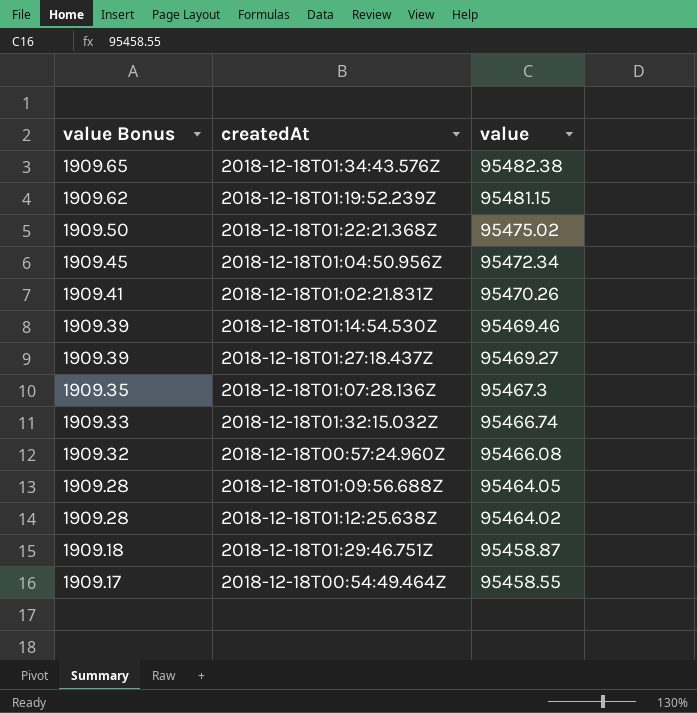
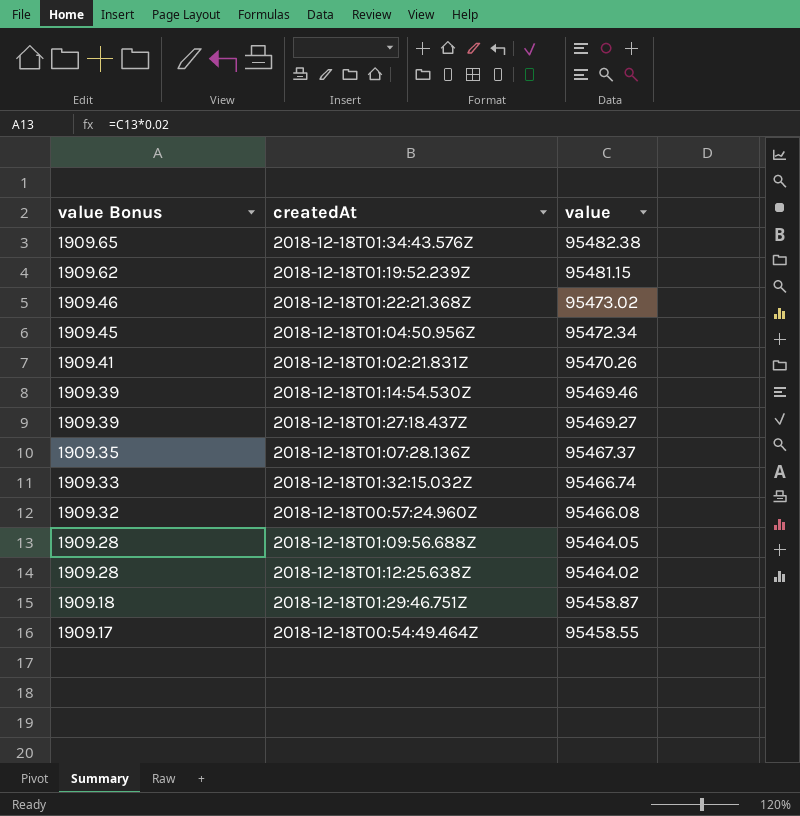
2018-12-18T01:22:21.368Z | value Bonus: 1909.50 -> 1909.46
2018-12-18T01:22:21.368Z | value: 95475.02 -> 95473.02
2018-12-18T01:07:28.136Z | value: 95467.3 -> 95467.37

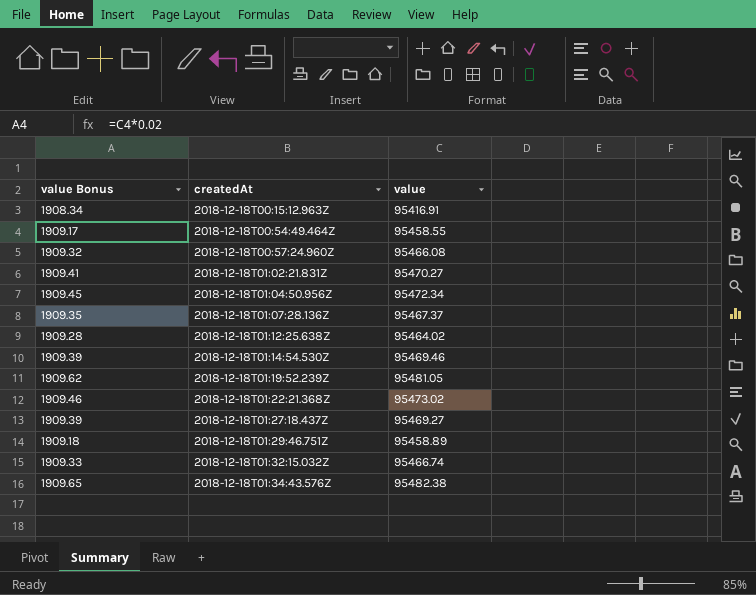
row order: value Bonus descending -> createdAt ascending
row 2018-12-18T01:09:56.688Z: 1909.28 | 95464.05 -> none
row 2018-12-18T00:15:12.963Z: none -> 1908.34 | 95416.91
2018-12-18T01:02:21.831Z | value: 95470.26 -> 95470.27
2018-12-18T01:19:52.239Z | value: 95481.15 -> 95481.05
2018-12-18T01:29:46.751Z | value: 95458.87 -> 95458.89

